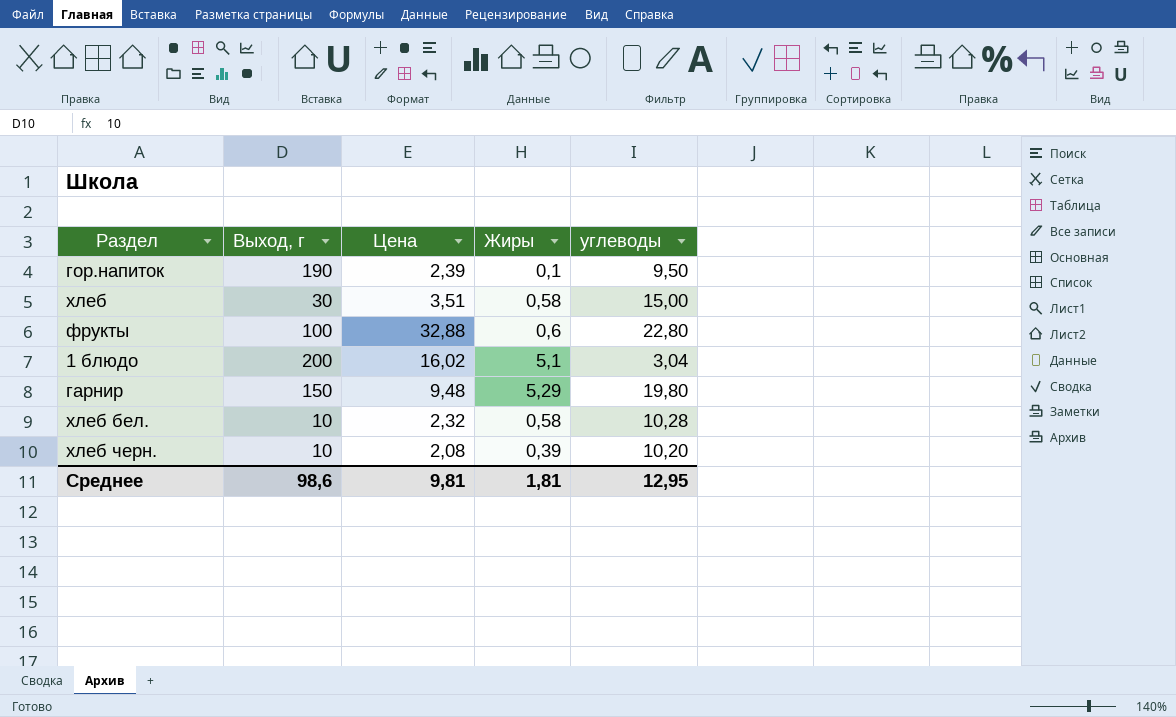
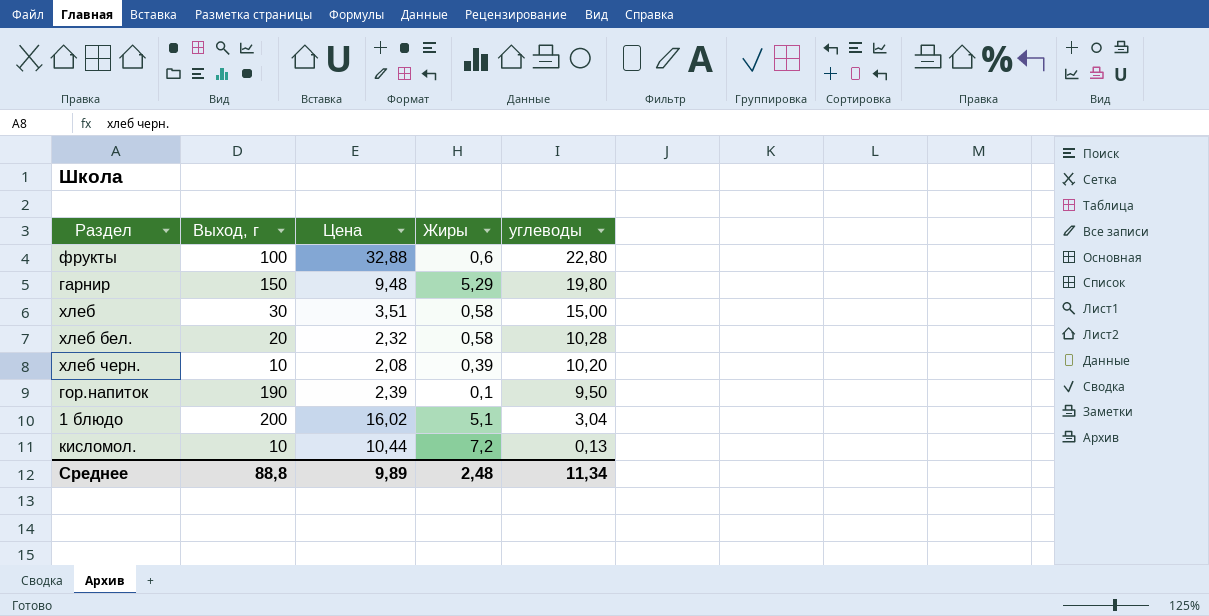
row order: none -> углеводы descending
хлеб бел. | Выход, г: 10 -> 20
row кисломол.: none -> 10 | 10,44 | 7,2 | 0,13
Среднее | Выход, г: 98,6 -> 88,8
Среднее | Цена: 9,81 -> 9,89
Среднее | Жиры: 1,81 -> 2,48
Среднее | углеводы: 12,95 -> 11,34

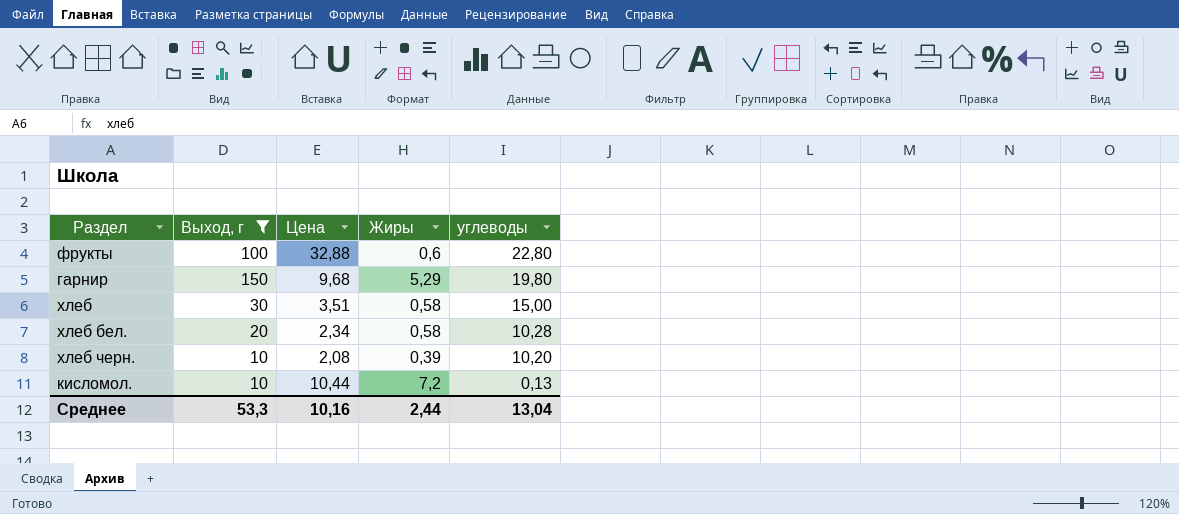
filter: none -> Выход, г <= 150
гарнир | Цена: 9,48 -> 9,68
хлеб бел. | Цена: 2,32 -> 2,34
Среднее | Выход, г: 88,8 -> 53,3
Среднее | Цена: 9,89 -> 10,16
Среднее | Жиры: 2,48 -> 2,44
Среднее | углеводы: 11,34 -> 13,04

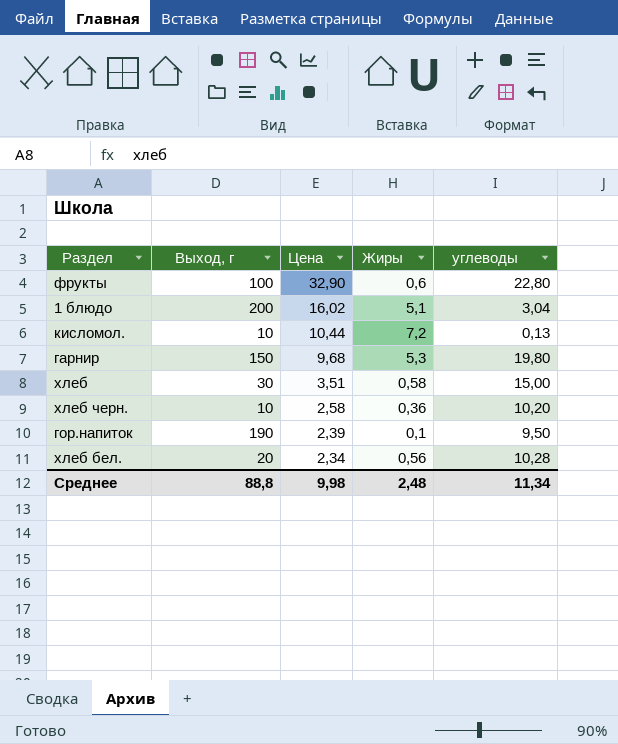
filter: Выход, г <= 150 -> none
row order: углеводы descending -> Цена descending
фрукты | Цена: 32,88 -> 32,90
гарнир | Жиры: 5,29 -> 5,3
хлеб черн. | Цена: 2,08 -> 2,58
хлеб черн. | Жиры: 0,39 -> 0,36
хлеб бел. | Жиры: 0,58 -> 0,56
Среднее | Выход, г: 53,3 -> 88,8
Среднее | Цена: 10,16 -> 9,98
Среднее | Жиры: 2,44 -> 2,48
Среднее | углеводы: 13,04 -> 11,34

